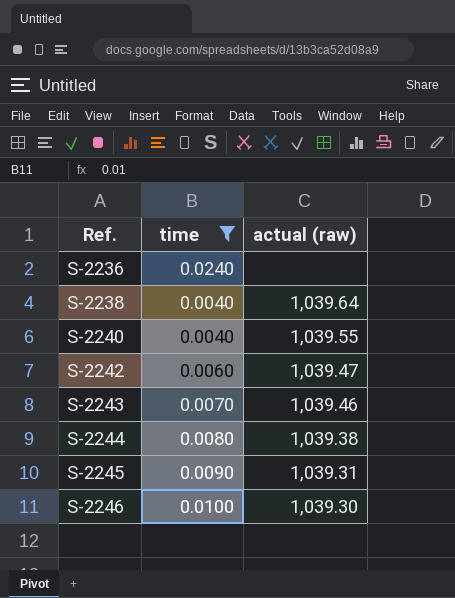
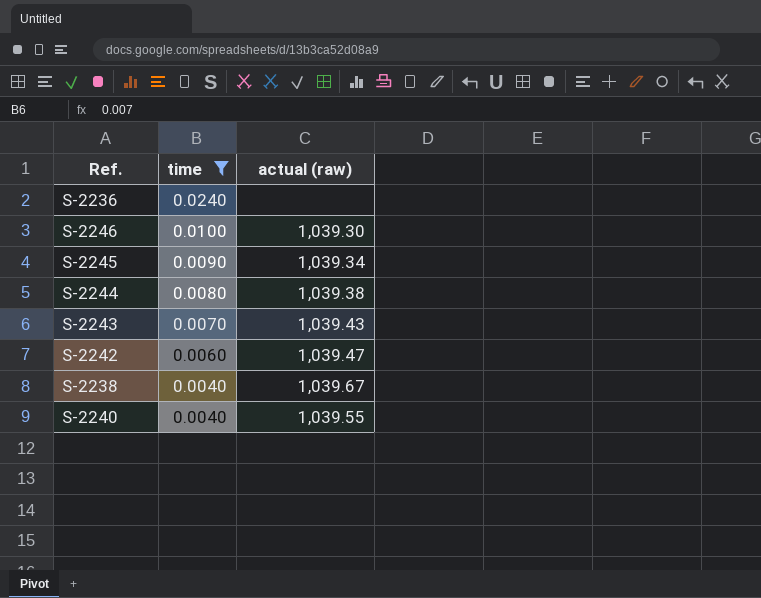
row order: Ref. ascending -> time descending
S-2245 | actual (raw): 1,039.31 -> 1,039.34
S-2243 | actual (raw): 1,039.46 -> 1,039.43
S-2238 | actual (raw): 1,039.64 -> 1,039.67

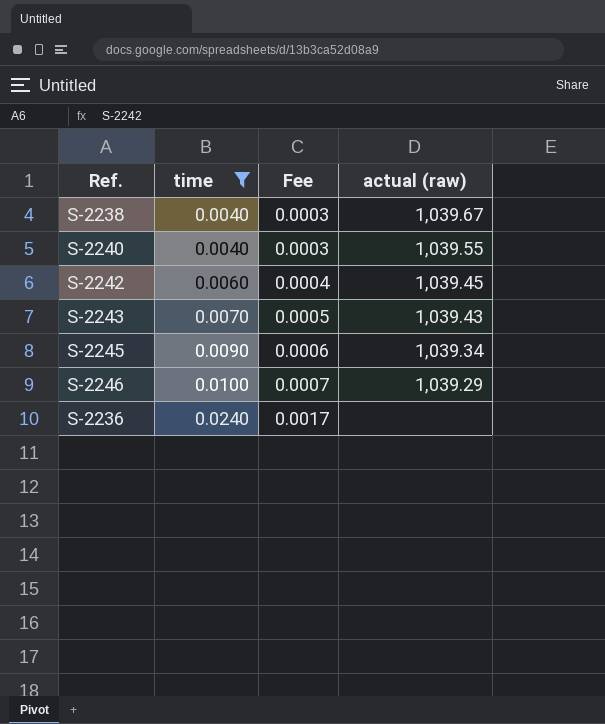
row order: time descending -> time ascending
column Fee | formula: none -> [time] * 0.07
row S-2244: 0.0080 | 1,039.38 -> none
S-2242 | actual (raw): 1,039.47 -> 1,039.45
S-2246 | actual (raw): 1,039.30 -> 1,039.29

